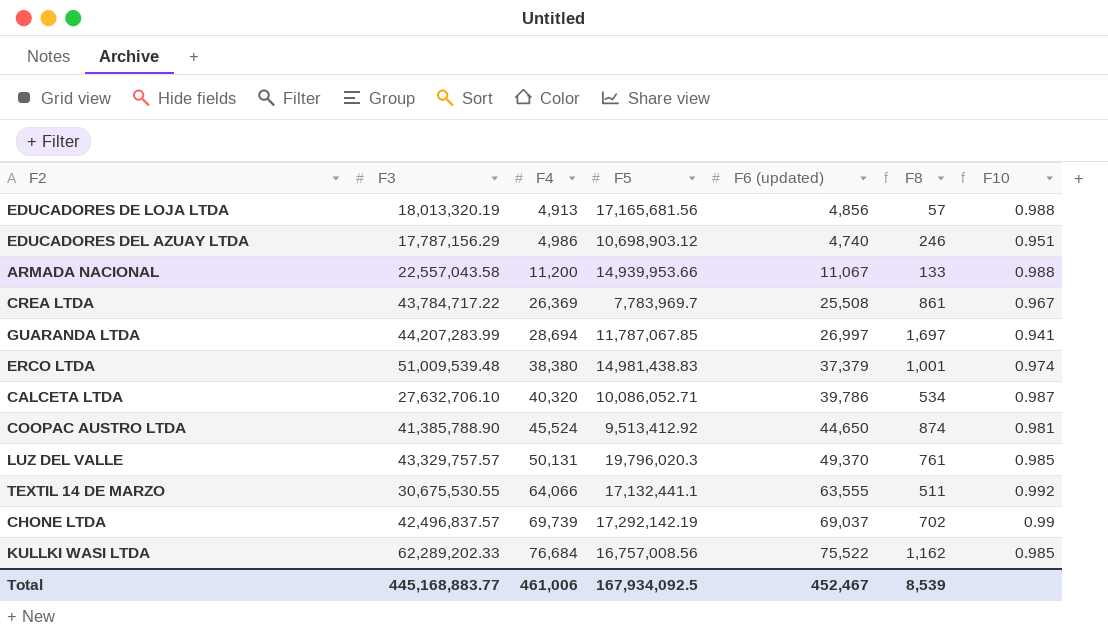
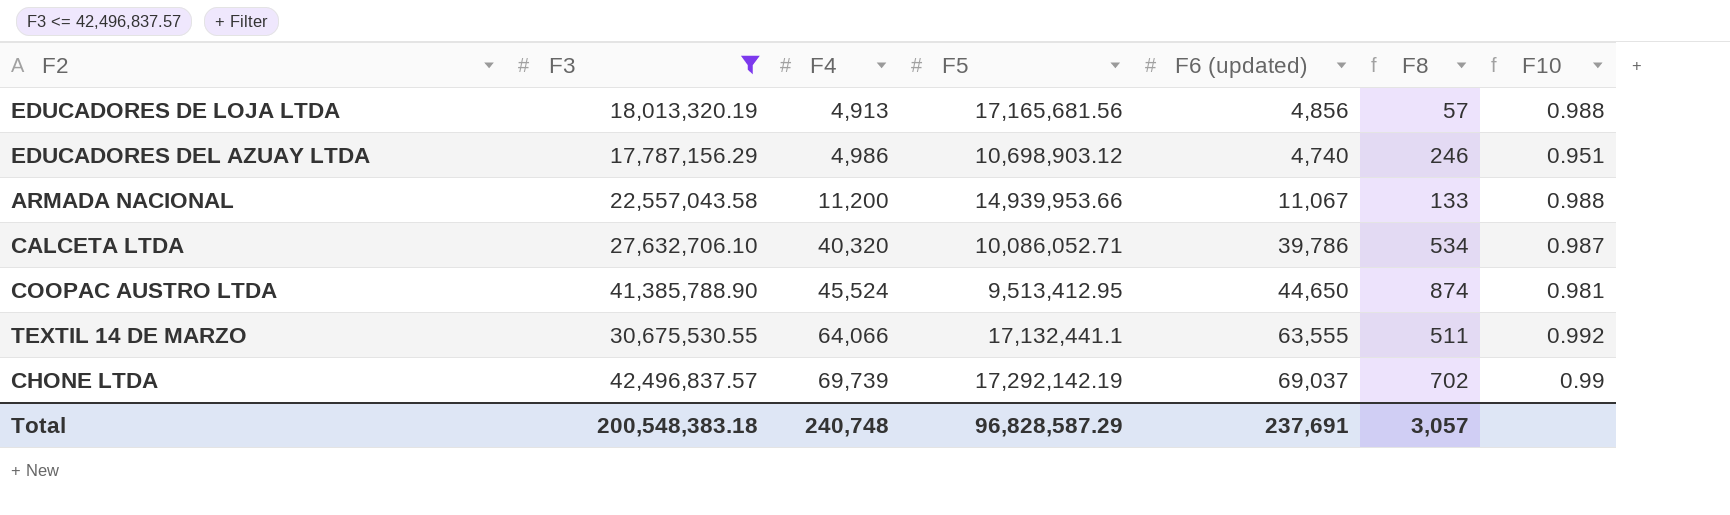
filter: none -> F3 <= 42,496,837.57
COOPAC AUSTRO LTDA | F5: 9,513,412.92 -> 9,513,412.95
Total | F3: 445,168,883.77 -> 200,548,383.18
Total | F4: 461,006 -> 240,748
Total | F5: 167,934,092.5 -> 96,828,587.29
Total | F6 (updated): 452,467 -> 237,691
Total | F8: 8,539 -> 3,057

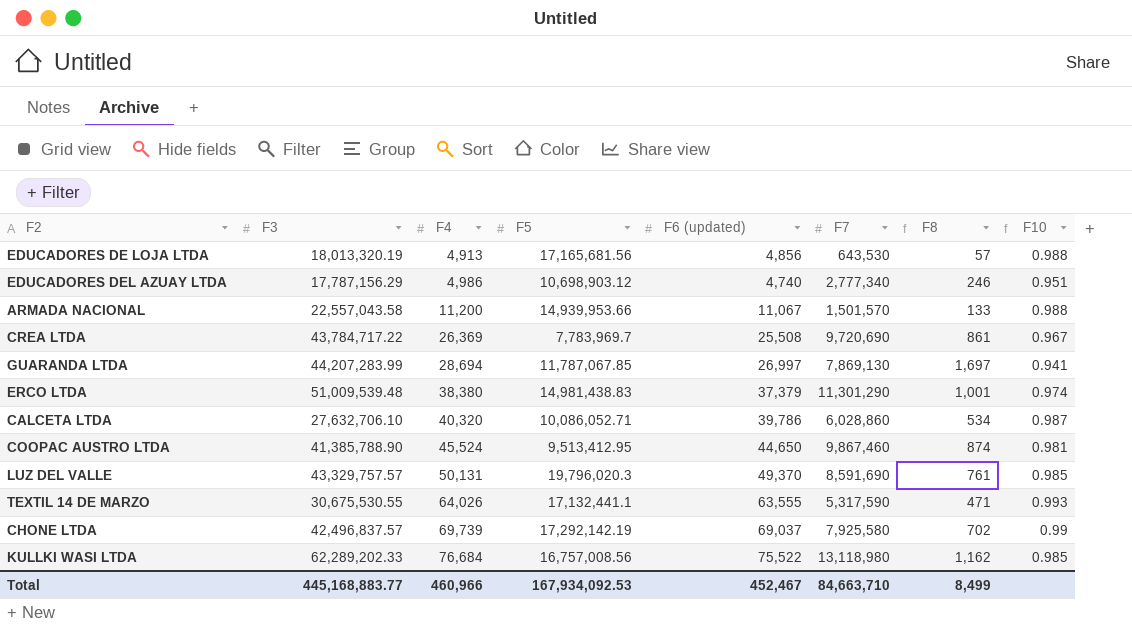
filter: F3 <= 42,496,837.57 -> none
column F7 | position: none -> 6
TEXTIL 14 DE MARZO | F4: 64,066 -> 64,026
TEXTIL 14 DE MARZO | F8: 511 -> 471
TEXTIL 14 DE MARZO | F10: 0.992 -> 0.993
Total | F3: 200,548,383.18 -> 445,168,883.77
Total | F4: 240,748 -> 460,966
Total | F5: 96,828,587.29 -> 167,934,092.53
Total | F6 (updated): 237,691 -> 452,467
Total | F8: 3,057 -> 8,499

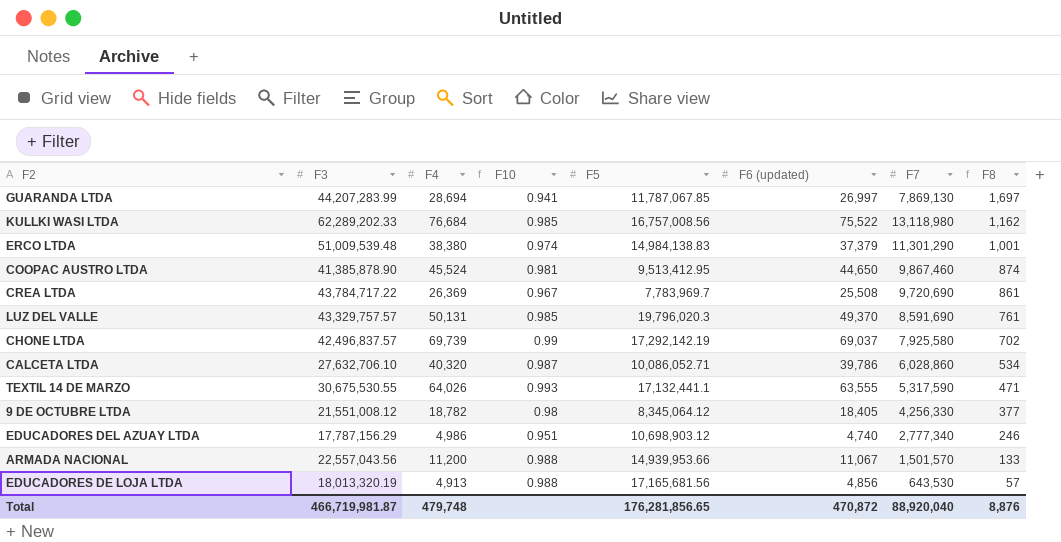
row order: F4 ascending -> F8 descending
column F10 | position: 8 -> 4
ERCO LTDA | F5: 14,981,438.83 -> 14,984,138.83
COOPAC AUSTRO LTDA | F3: 41,385,788.90 -> 41,385,878.90
row 9 DE OCTUBRE LTDA: none -> 21,551,008.12 | 18,782 | 0.98 | 8,345,064.12 | 18,405 | 4,256,330 | 377
ARMADA NACIONAL | F3: 22,557,043.58 -> 22,557,043.56
Total | F3: 445,168,883.77 -> 466,719,981.87
Total | F4: 460,966 -> 479,748
Total | F5: 167,934,092.53 -> 176,281,856.65
Total | F6 (updated): 452,467 -> 470,872
Total | F7: 84,663,710 -> 88,920,040
Total | F8: 8,499 -> 8,876

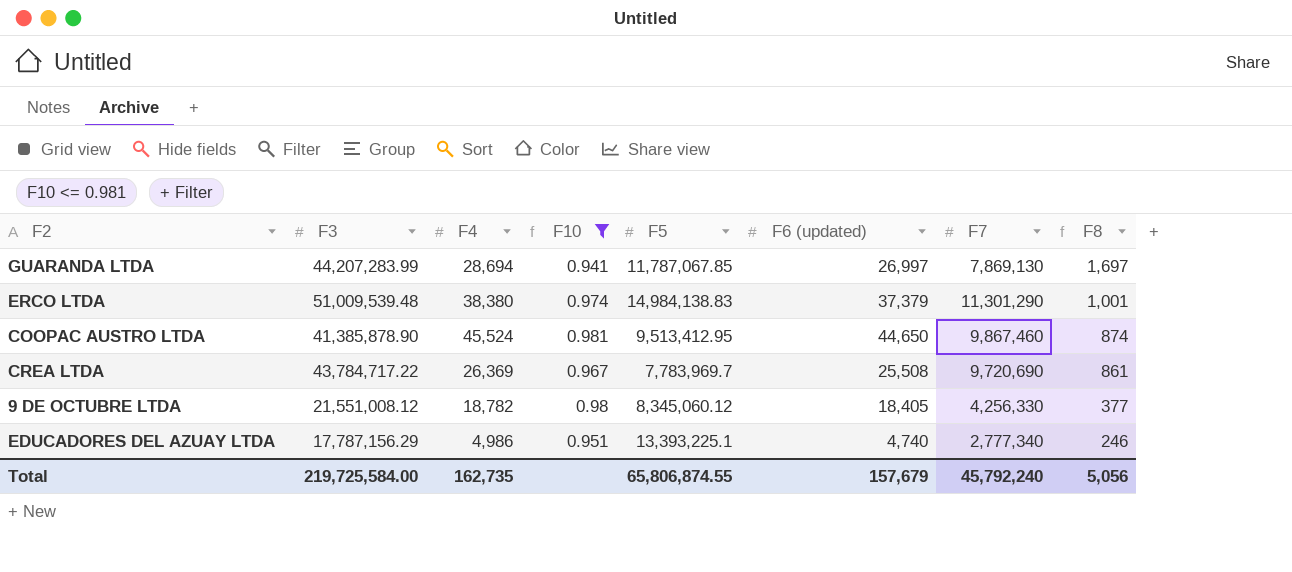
filter: none -> F10 <= 0.981
9 DE OCTUBRE LTDA | F5: 8,345,064.12 -> 8,345,060.12
EDUCADORES DEL AZUAY LTDA | F5: 10,698,903.12 -> 13,393,225.1
Total | F3: 466,719,981.87 -> 219,725,584.00
Total | F4: 479,748 -> 162,735
Total | F5: 176,281,856.65 -> 65,806,874.55
Total | F6 (updated): 470,872 -> 157,679
Total | F7: 88,920,040 -> 45,792,240
Total | F8: 8,876 -> 5,056

